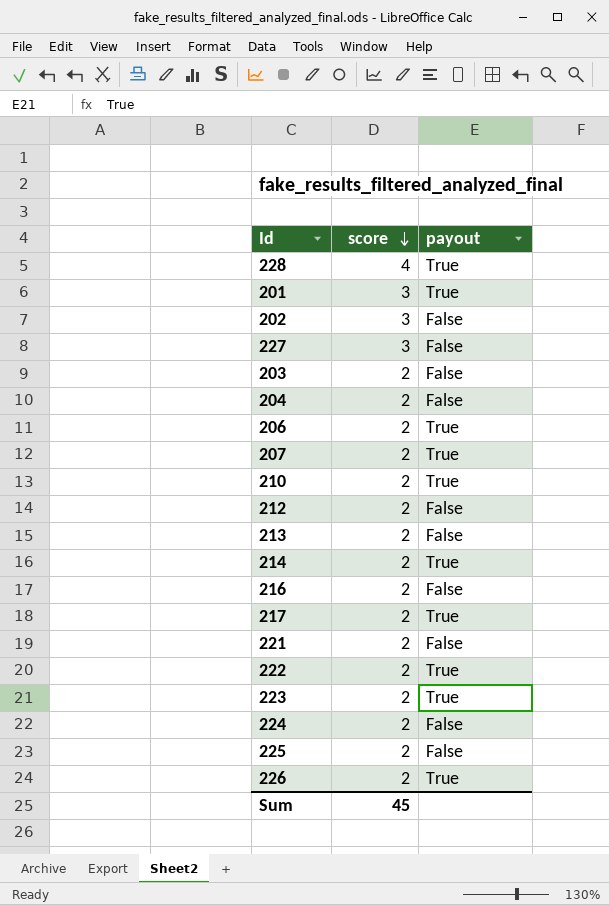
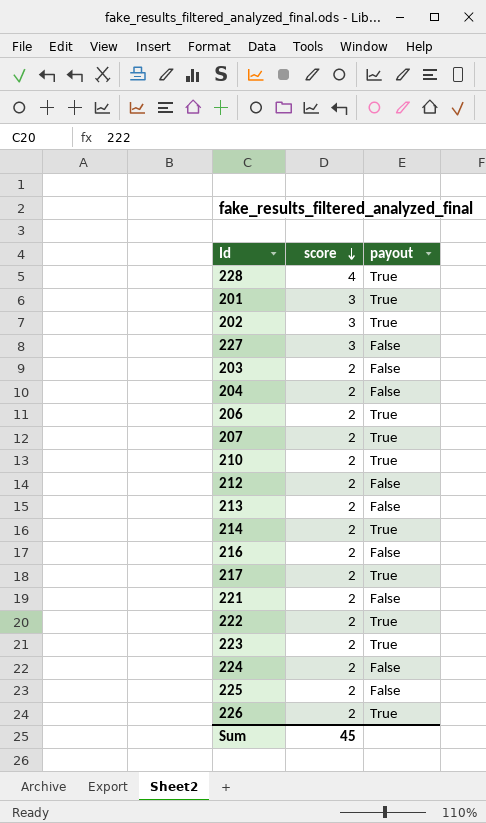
202 | payout: False -> True

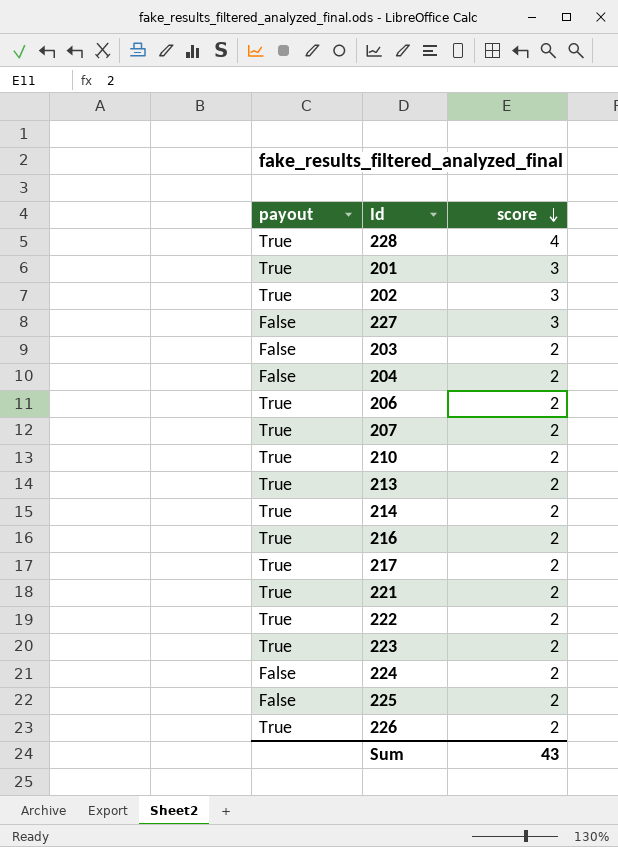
column payout | position: 3 -> 1
row 212: 2 | False -> none
213 | payout: False -> True
216 | payout: False -> True
221 | payout: False -> True
Sum | score: 45 -> 43

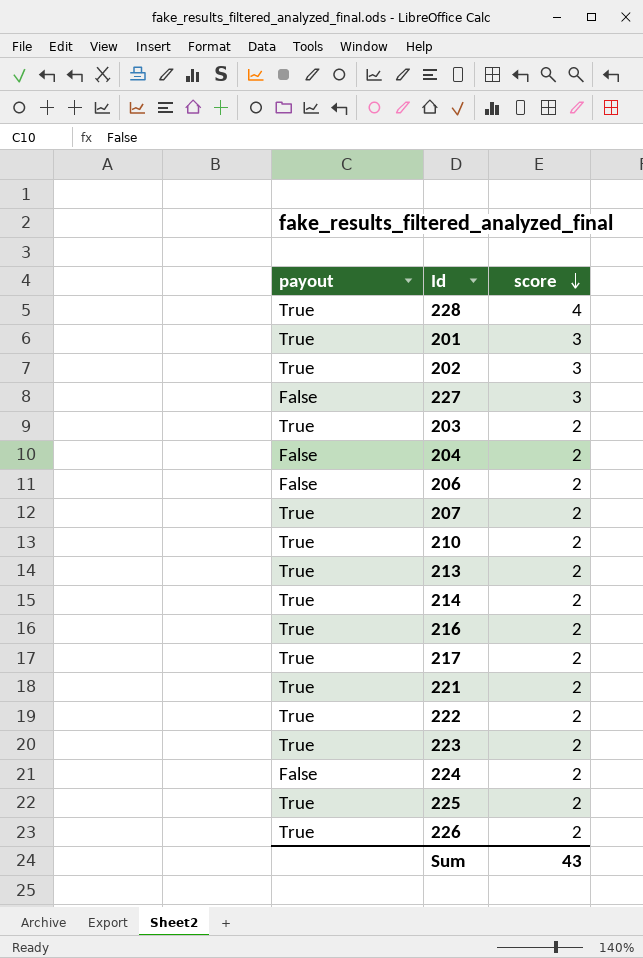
203 | payout: False -> True
206 | payout: True -> False
225 | payout: False -> True

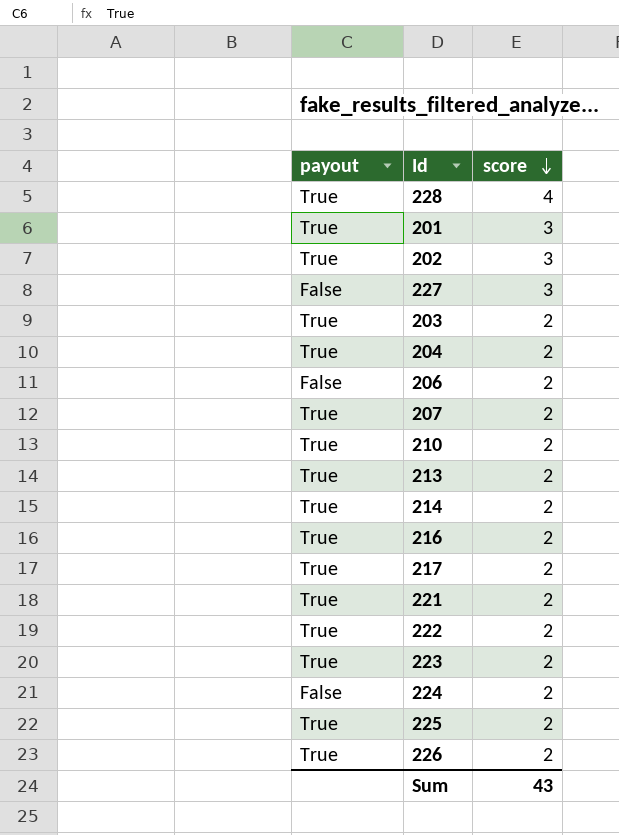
204 | payout: False -> True

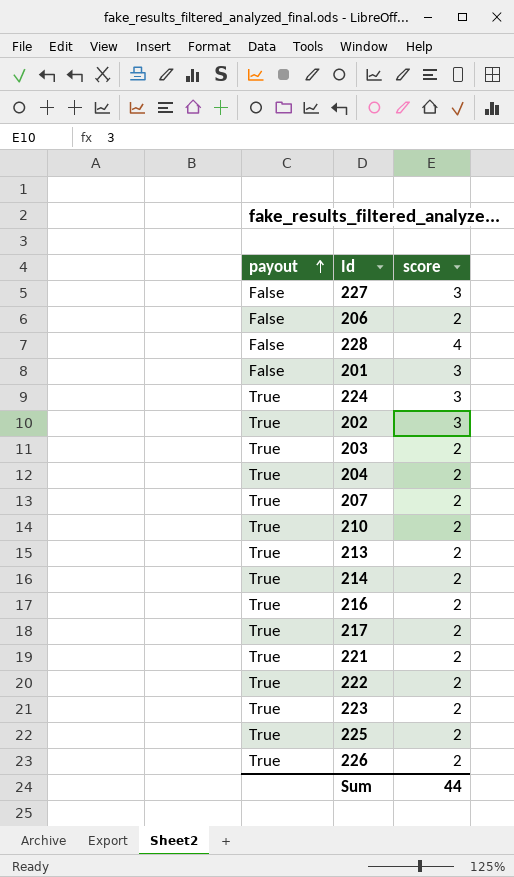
row order: score descending -> payout ascending
228 | payout: True -> False
201 | payout: True -> False
224 | payout: False -> True
224 | score: 2 -> 3
Sum | score: 43 -> 44

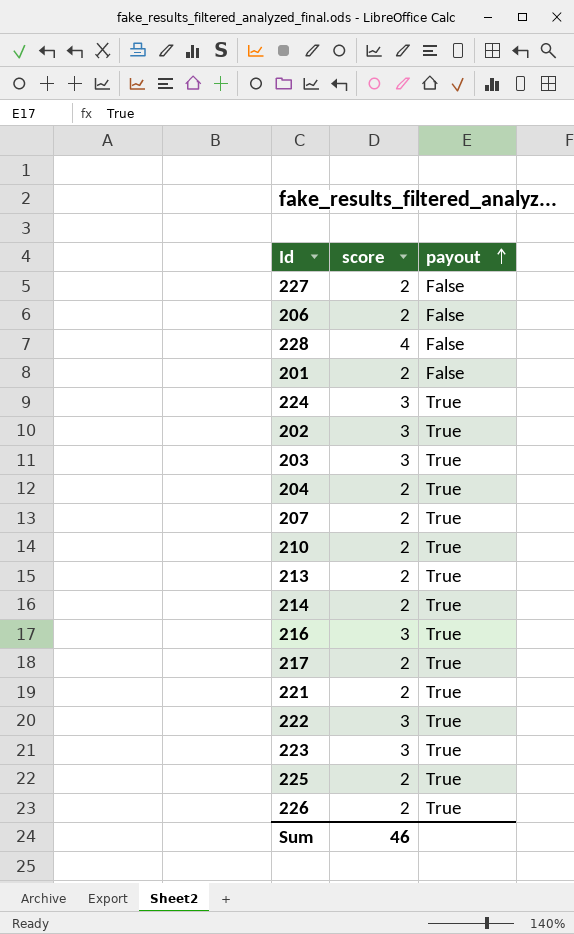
column payout | position: 1 -> 3
227 | score: 3 -> 2
201 | score: 3 -> 2
203 | score: 2 -> 3
216 | score: 2 -> 3
222 | score: 2 -> 3
223 | score: 2 -> 3
Sum | score: 44 -> 46

